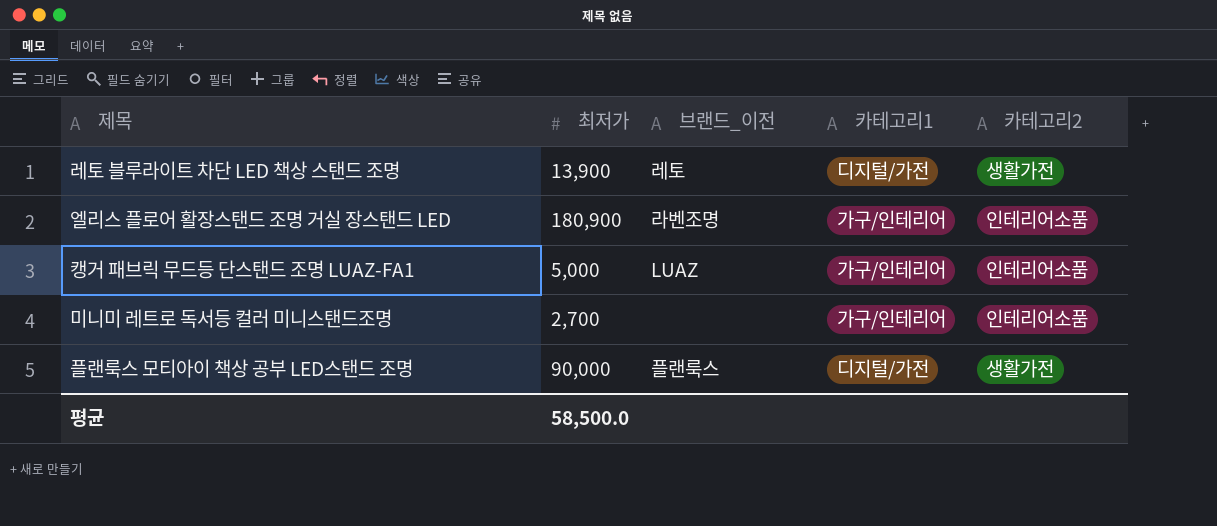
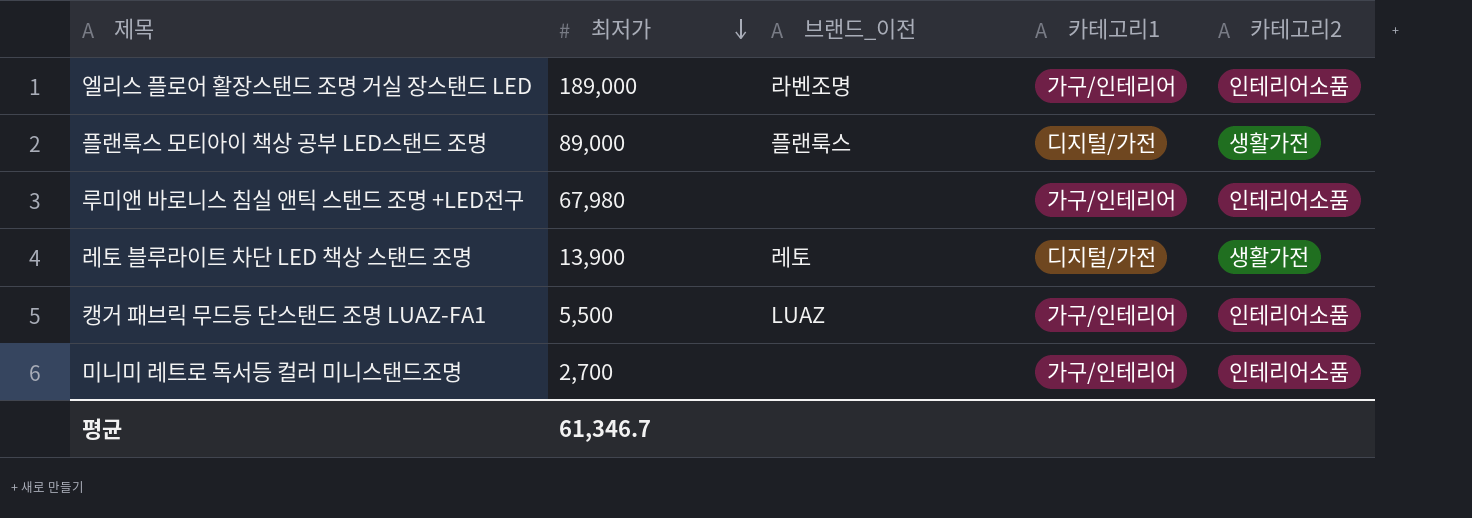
row order: none -> 최저가 descending
엘리스 플로어 활장스탠드 조명 거실 장스탠드 LED | 최저가: 180,900 -> 189,000
플랜룩스 모티아이 책상 공부 LED스탠드 조명 | 최저가: 90,000 -> 89,000
row 루미앤 바로니스 침실 앤틱 스탠드 조명 +LED전구: none -> 67,980 | none | 가구/인테리어 | 인테리어소품
캥거 패브릭 무드등 단스탠드 조명 LUAZ-FA1 | 최저가: 5,000 -> 5,500
평균 | 최저가: 58,500.0 -> 61,346.7

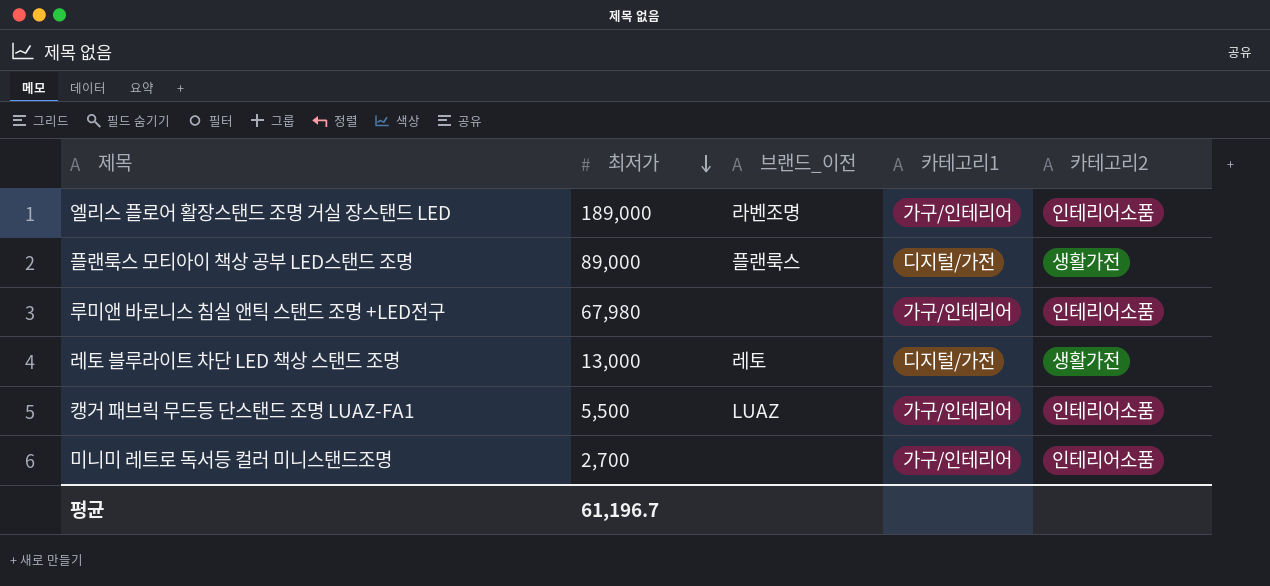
레토 블루라이트 차단 LED 책상 스탠드 조명 | 최저가: 13,900 -> 13,000
평균 | 최저가: 61,346.7 -> 61,196.7

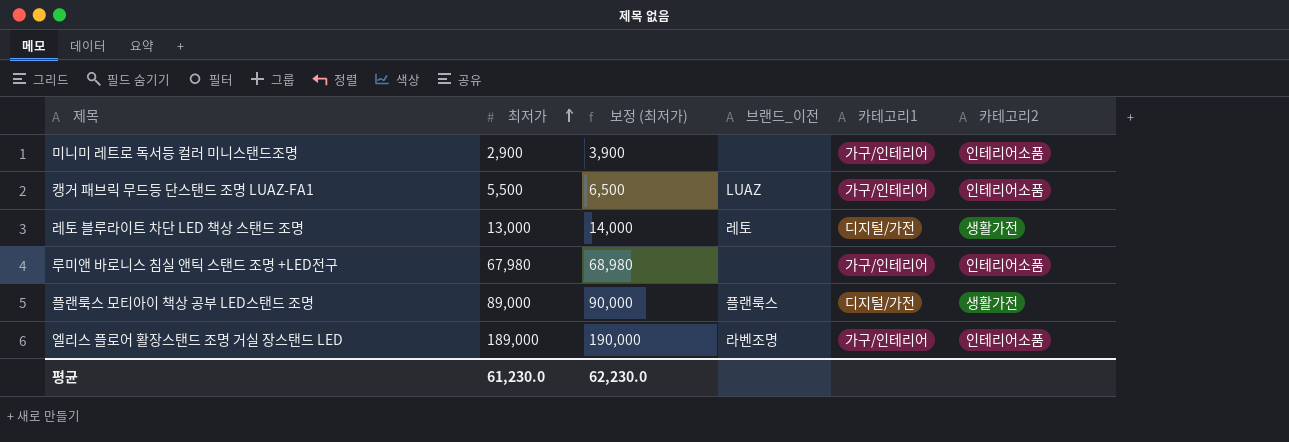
row order: 최저가 descending -> 최저가 ascending
column 보정 (최저가) | formula: none -> [최저가] + 1000
미니미 레트로 독서등 컬러 미니스탠드조명 | 최저가: 2,700 -> 2,900
평균 | 최저가: 61,196.7 -> 61,230.0

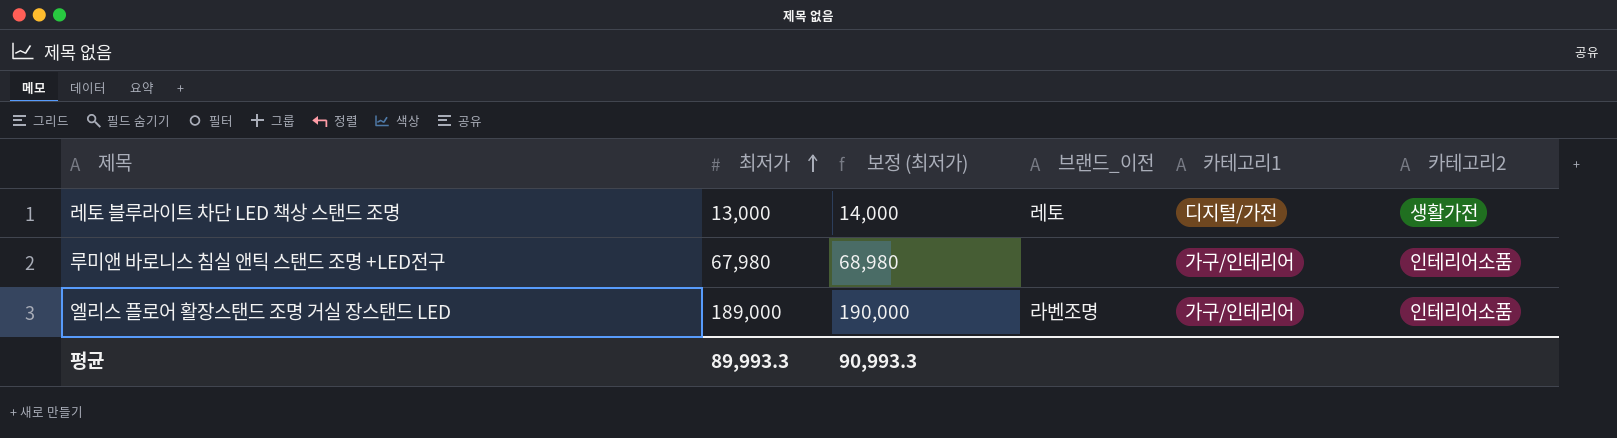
row 미니미 레트로 독서등 컬러 미니스탠드조명: 2,900 | 3,900 | none | 가구/인테리어 | 인테리어소품 -> none
row 캥거 패브릭 무드등 단스탠드 조명 LUAZ-FA1: 5,500 | 6,500 | LUAZ | 가구/인테리어 | 인테리어소품 -> none
row 플랜룩스 모티아이 책상 공부 LED스탠드 조명: 89,000 | 90,000 | 플랜룩스 | 디지털/가전 | 생활가전 -> none
평균 | 최저가: 61,230.0 -> 89,993.3
평균 | 보정 (최저가): 62,230.0 -> 90,993.3

